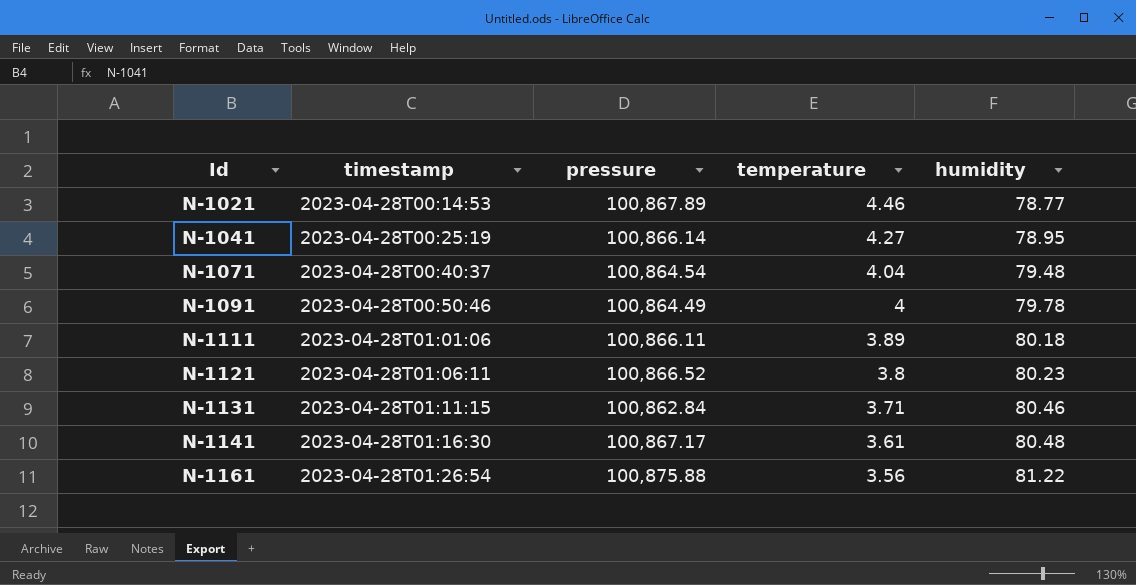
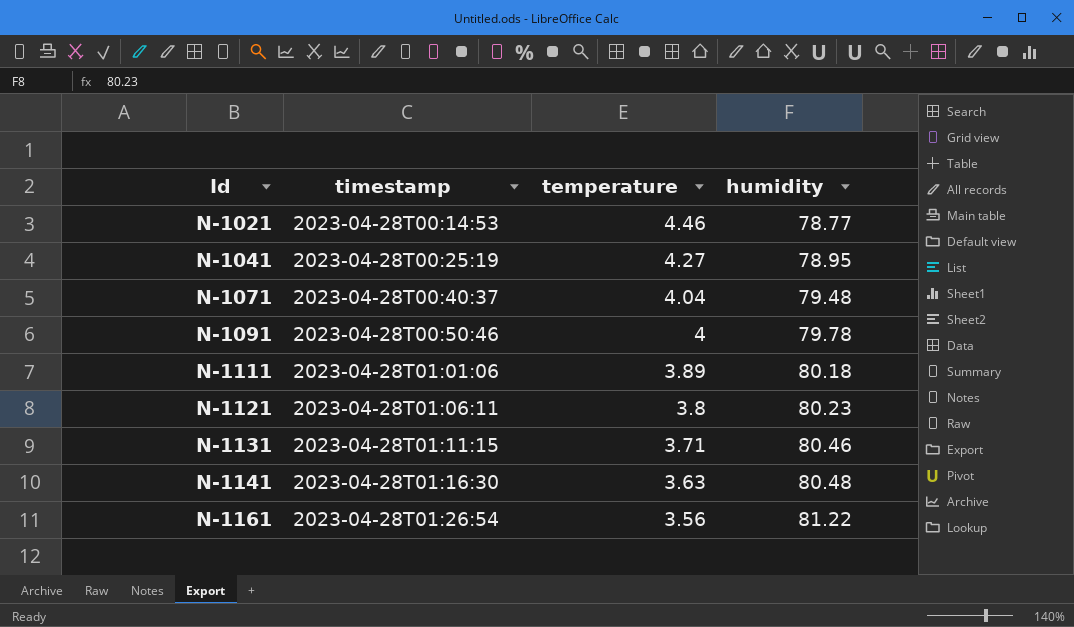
column pressure | position: 3 -> none
N-1141 | temperature: 3.61 -> 3.63

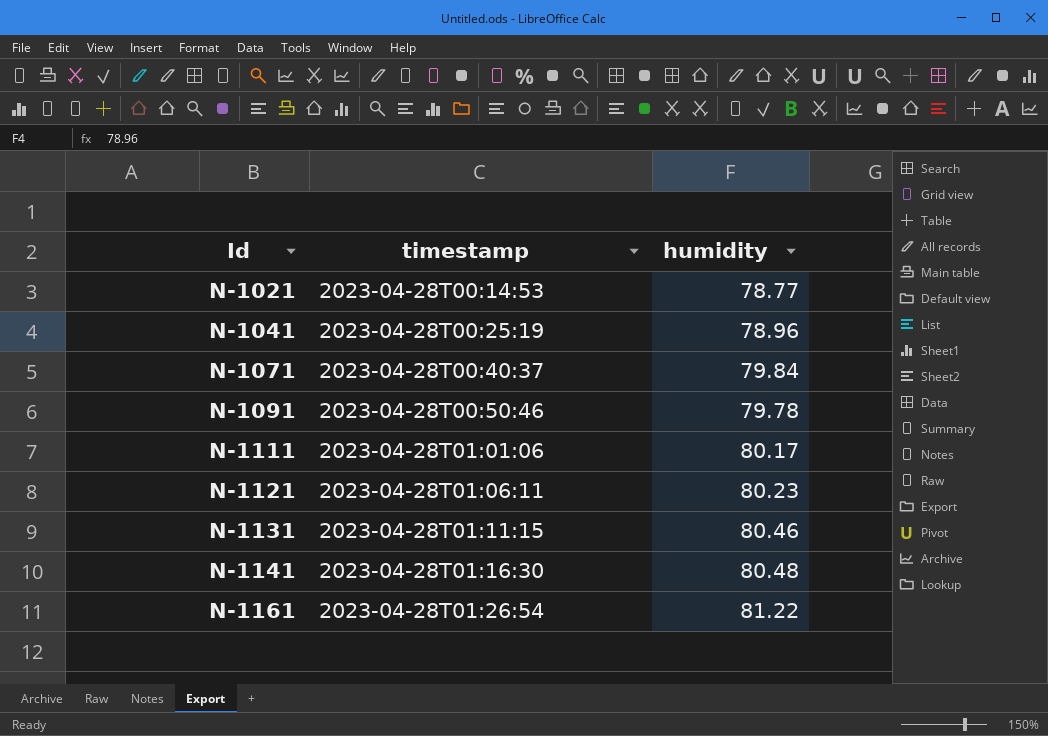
column temperature | position: 3 -> none
N-1041 | humidity: 78.95 -> 78.96
N-1071 | humidity: 79.48 -> 79.84
N-1111 | humidity: 80.18 -> 80.17

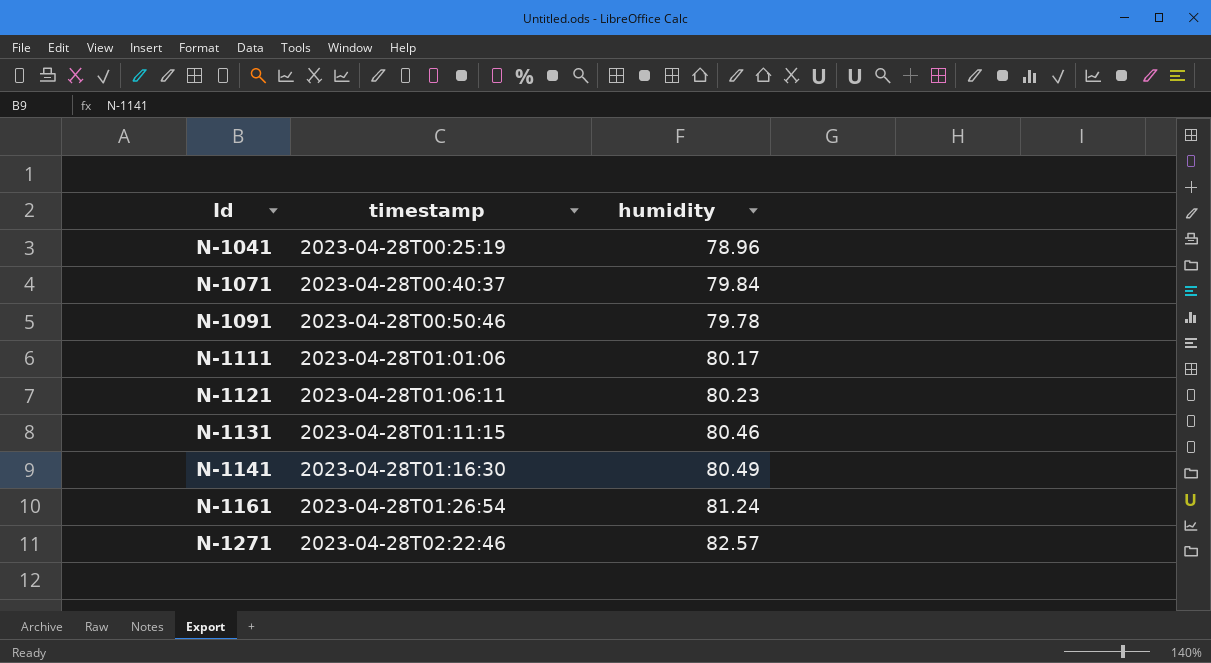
row N-1021: 2023-04-28T00:14:53 | 78.77 -> none
N-1141 | humidity: 80.48 -> 80.49
N-1161 | humidity: 81.22 -> 81.24
row N-1271: none -> 2023-04-28T02:22:46 | 82.57

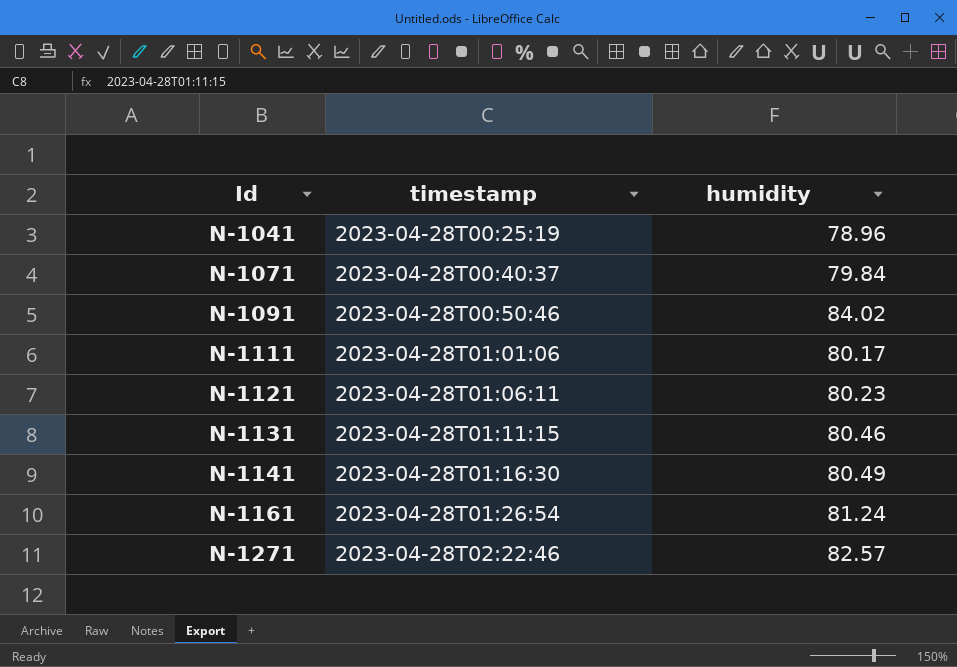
N-1091 | humidity: 79.78 -> 84.02

